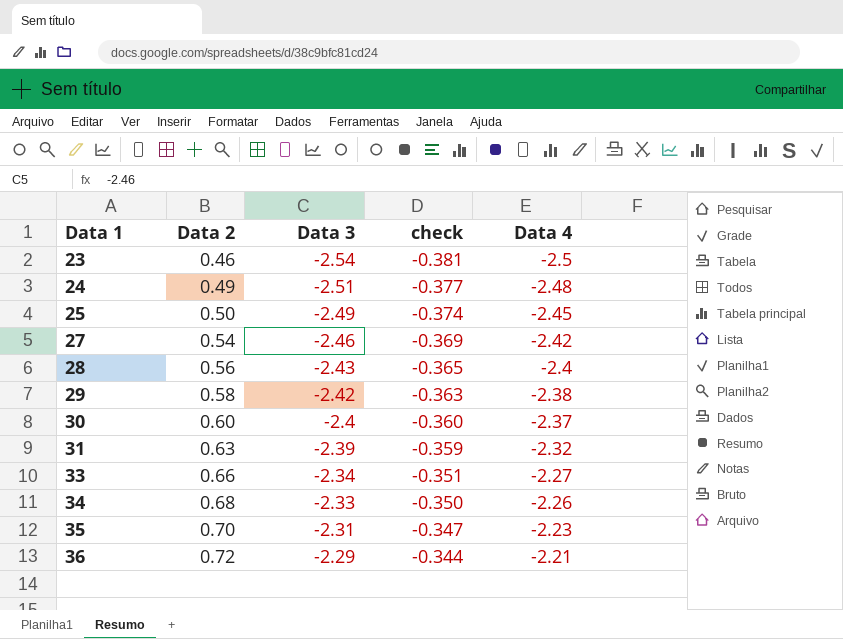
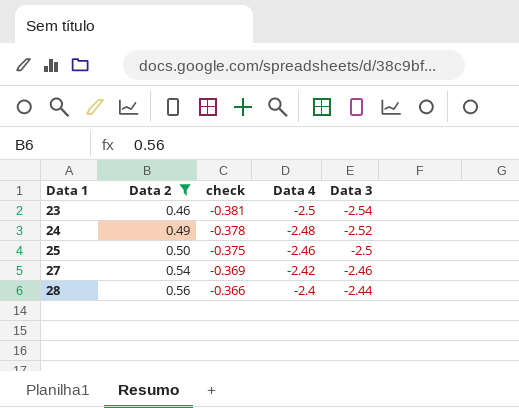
filter: none -> Data 2 <= 0.56
column Data 3 | position: 3 -> 5
24 | check: -0.377 -> -0.378
24 | Data 3: -2.51 -> -2.52
25 | check: -0.374 -> -0.375
25 | Data 4: -2.45 -> -2.46
25 | Data 3: -2.49 -> -2.5
28 | check: -0.365 -> -0.366
28 | Data 3: -2.43 -> -2.44

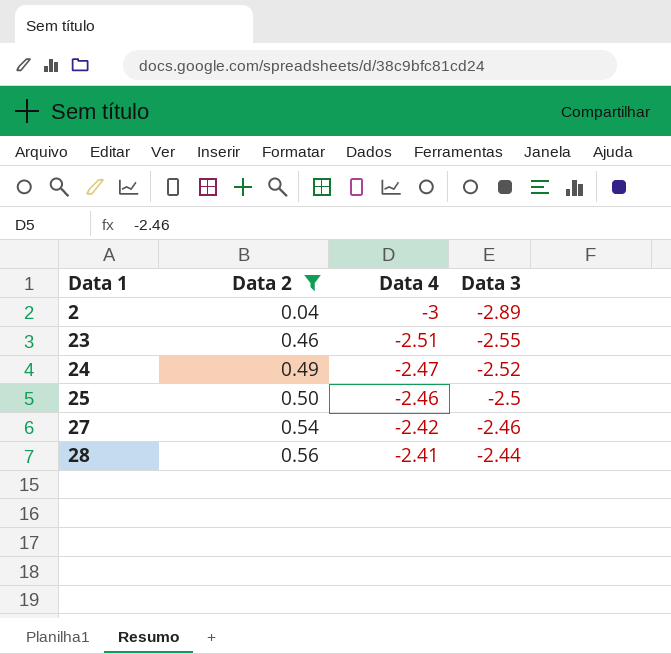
column check | formula: [Data 3] * 0.15 -> none
row 2: none -> 0.04 | -3 | -2.89
23 | Data 4: -2.5 -> -2.51
23 | Data 3: -2.54 -> -2.55
24 | Data 4: -2.48 -> -2.47
28 | Data 4: -2.4 -> -2.41

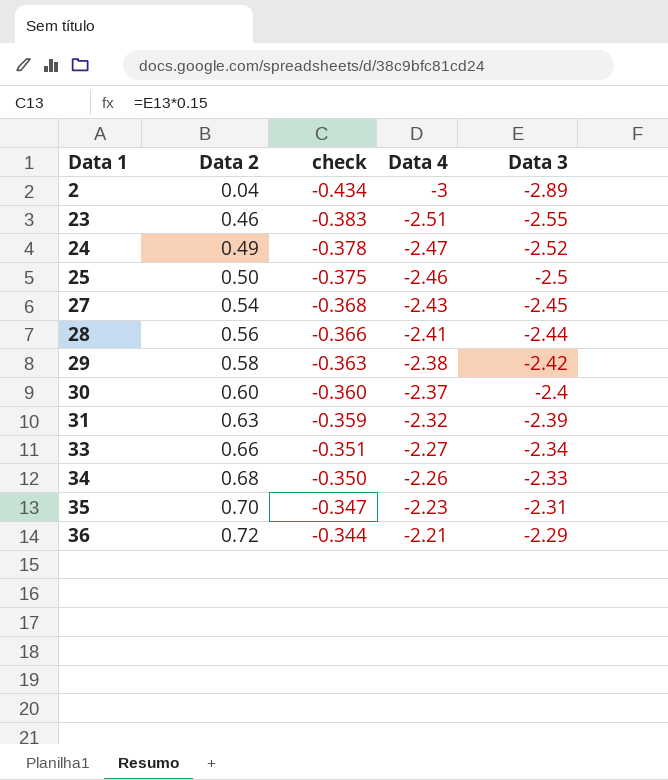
filter: Data 2 <= 0.56 -> none
column check | formula: none -> [Data 3] * 0.15
27 | Data 4: -2.42 -> -2.43
27 | Data 3: -2.46 -> -2.45

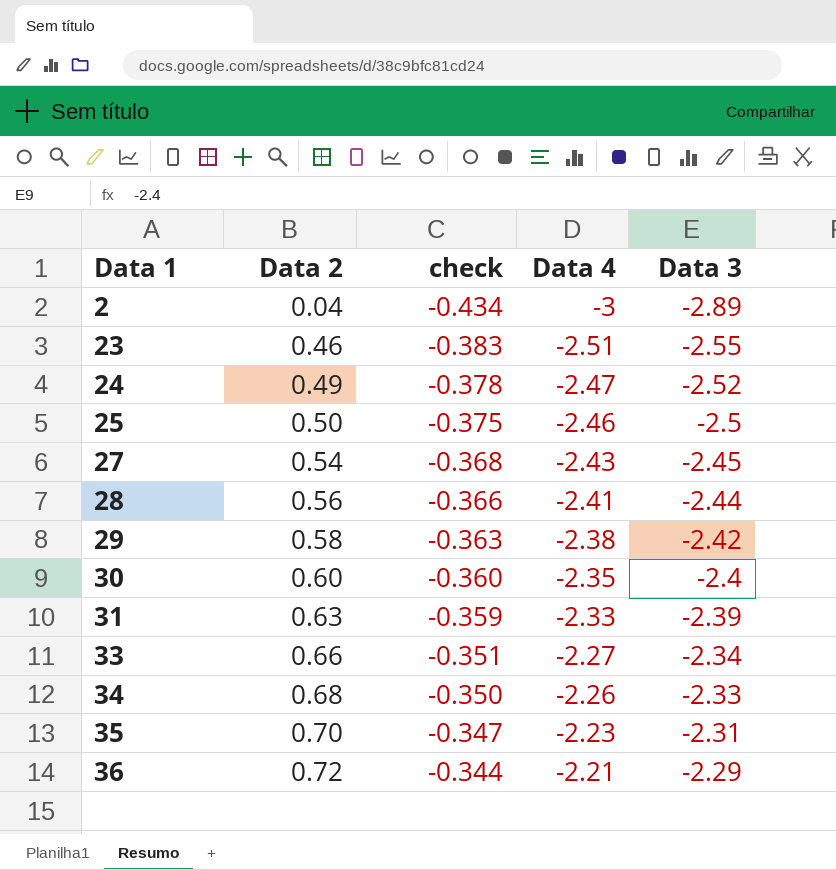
30 | Data 4: -2.37 -> -2.35
31 | Data 4: -2.32 -> -2.33

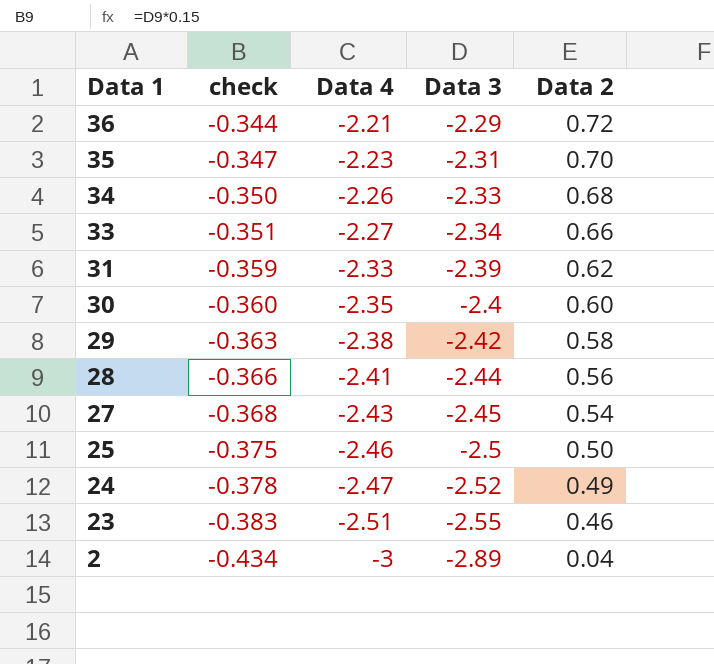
row order: Data 1 ascending -> Data 1 descending
column Data 2 | position: 2 -> 5
31 | Data 2: 0.63 -> 0.62

